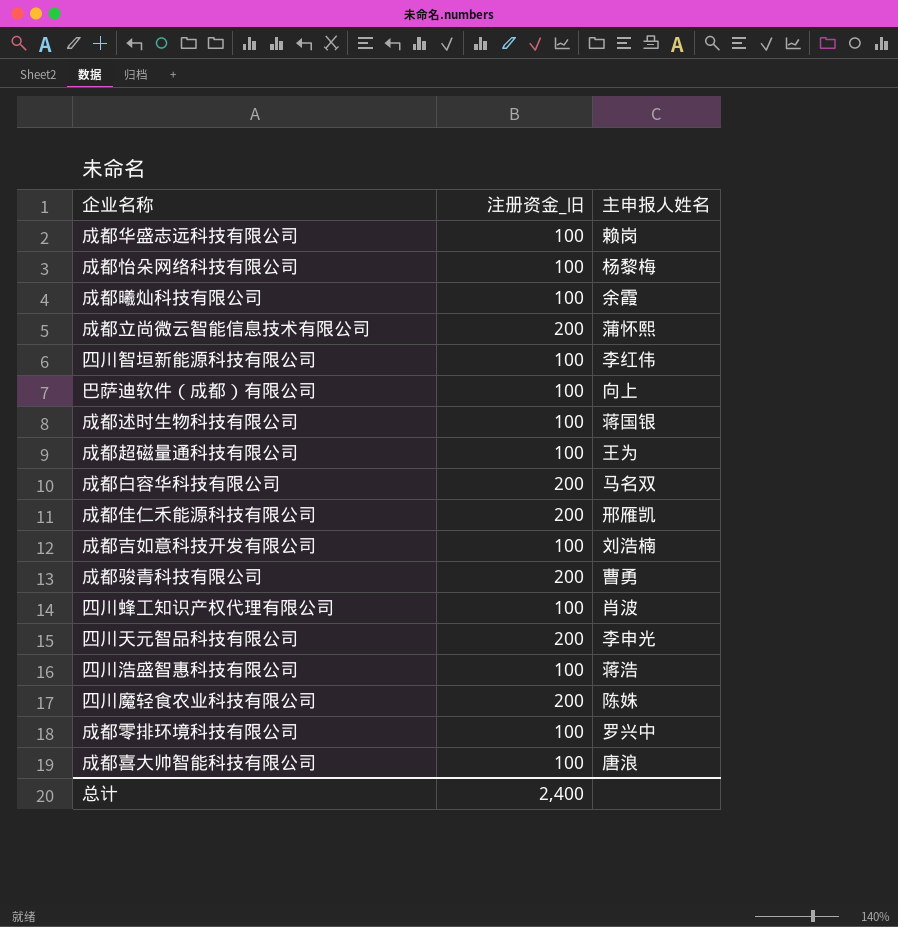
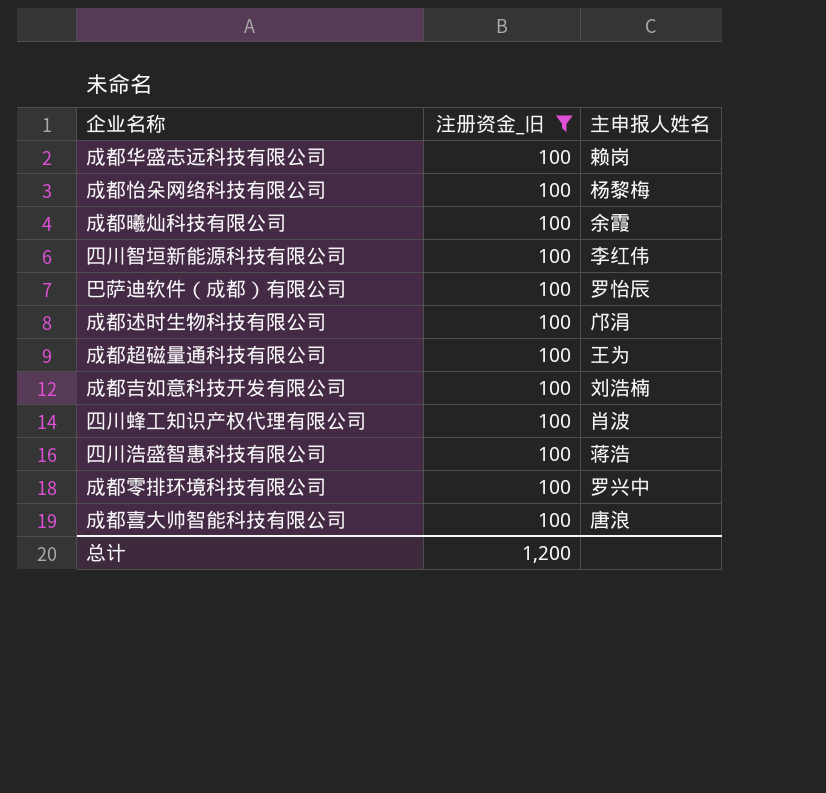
filter: none -> 注册资金_旧 = 100
巴萨迪软件（成都）有限公司 | 主申报人姓名: 向上 -> 罗怡辰
成都述时生物科技有限公司 | 主申报人姓名: 蒋国银 -> 邝涓
总计 | 注册资金_旧: 2,400 -> 1,200

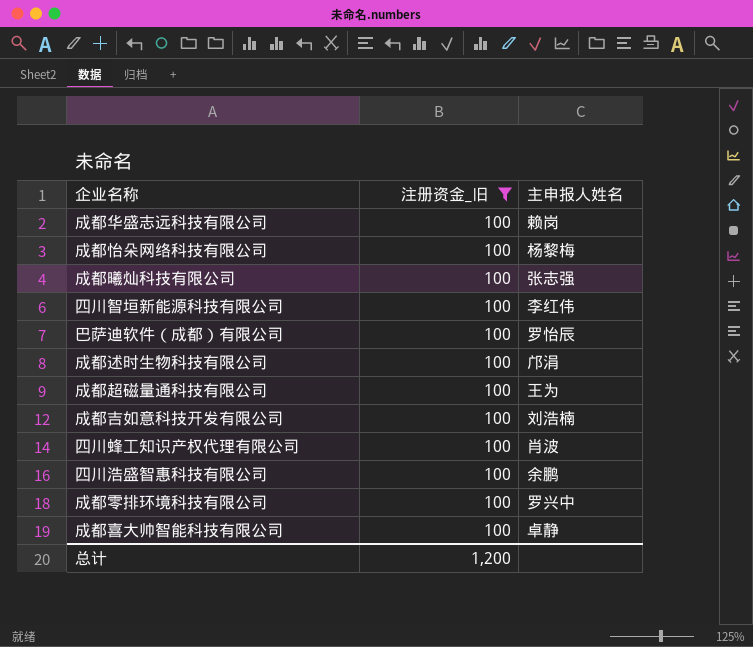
成都曦灿科技有限公司 | 主申报人姓名: 余霞 -> 张志强
四川浩盛智惠科技有限公司 | 主申报人姓名: 蒋浩 -> 余鹏
成都喜大帅智能科技有限公司 | 主申报人姓名: 唐浪 -> 卓静

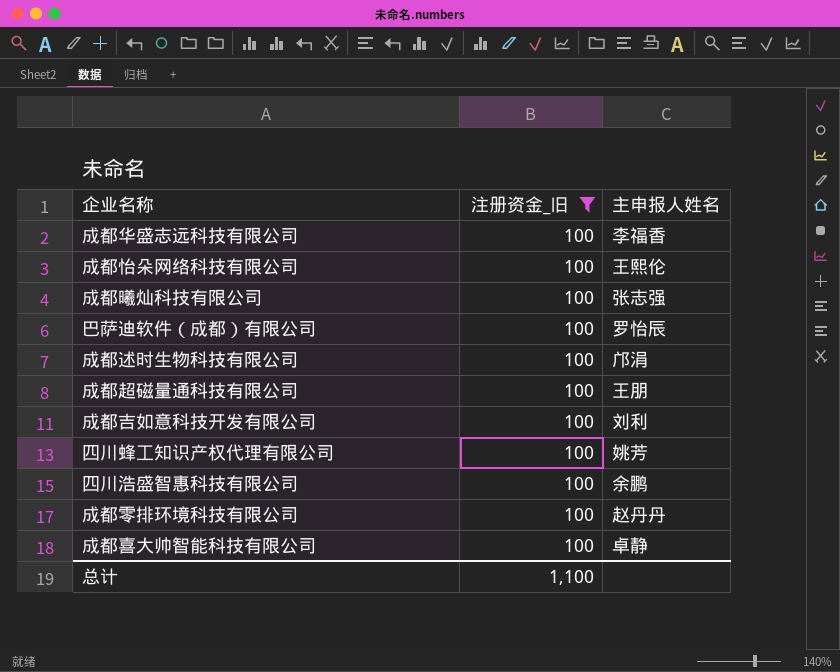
row 四川智垣新能源科技有限公司: 100 | 李红伟 -> none
成都华盛志远科技有限公司 | 主申报人姓名: 赖岗 -> 李福香
成都怡朵网络科技有限公司 | 主申报人姓名: 杨黎梅 -> 王熙伦
成都超磁量通科技有限公司 | 主申报人姓名: 王为 -> 王朋
成都吉如意科技开发有限公司 | 主申报人姓名: 刘浩楠 -> 刘利
四川蜂工知识产权代理有限公司 | 主申报人姓名: 肖波 -> 姚芳
成都零排环境科技有限公司 | 主申报人姓名: 罗兴中 -> 赵丹丹
总计 | 注册资金_旧: 1,200 -> 1,100

